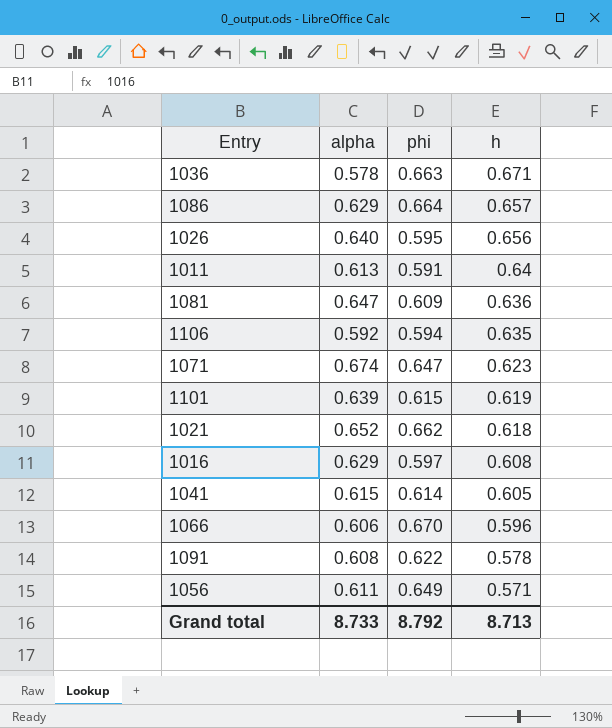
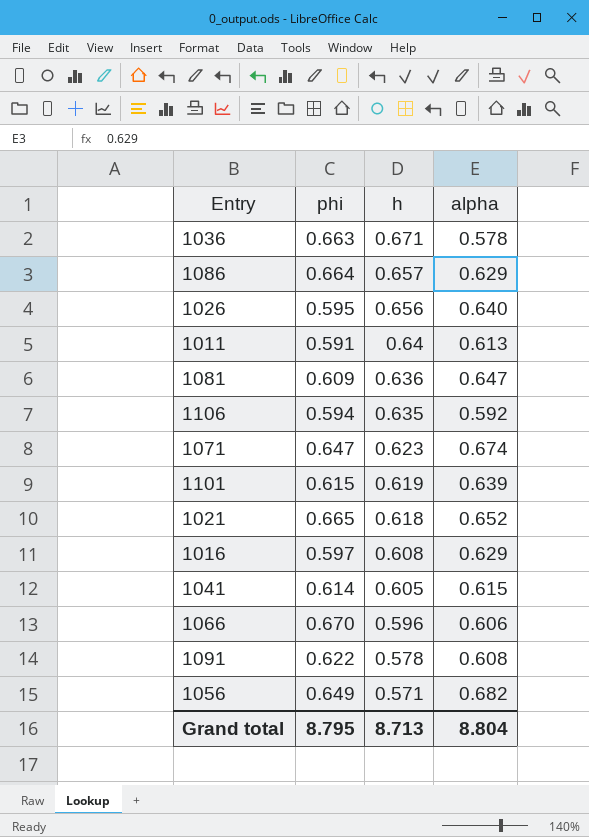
column alpha | position: 2 -> 4
1021 | phi: 0.662 -> 0.665
1056 | alpha: 0.611 -> 0.682
Grand total | phi: 8.792 -> 8.795
Grand total | alpha: 8.733 -> 8.804

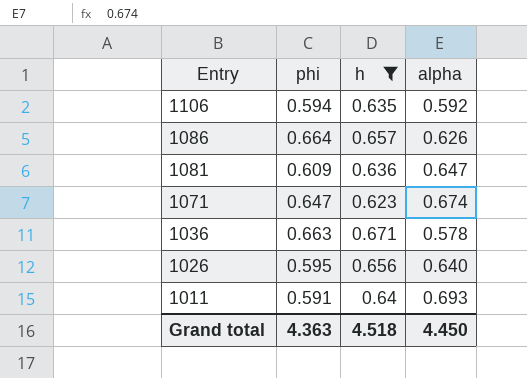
filter: none -> h >= 0.623
row order: h descending -> Entry descending
1086 | alpha: 0.629 -> 0.626
1011 | alpha: 0.613 -> 0.693
Grand total | phi: 8.795 -> 4.363
Grand total | h: 8.713 -> 4.518
Grand total | alpha: 8.804 -> 4.450

